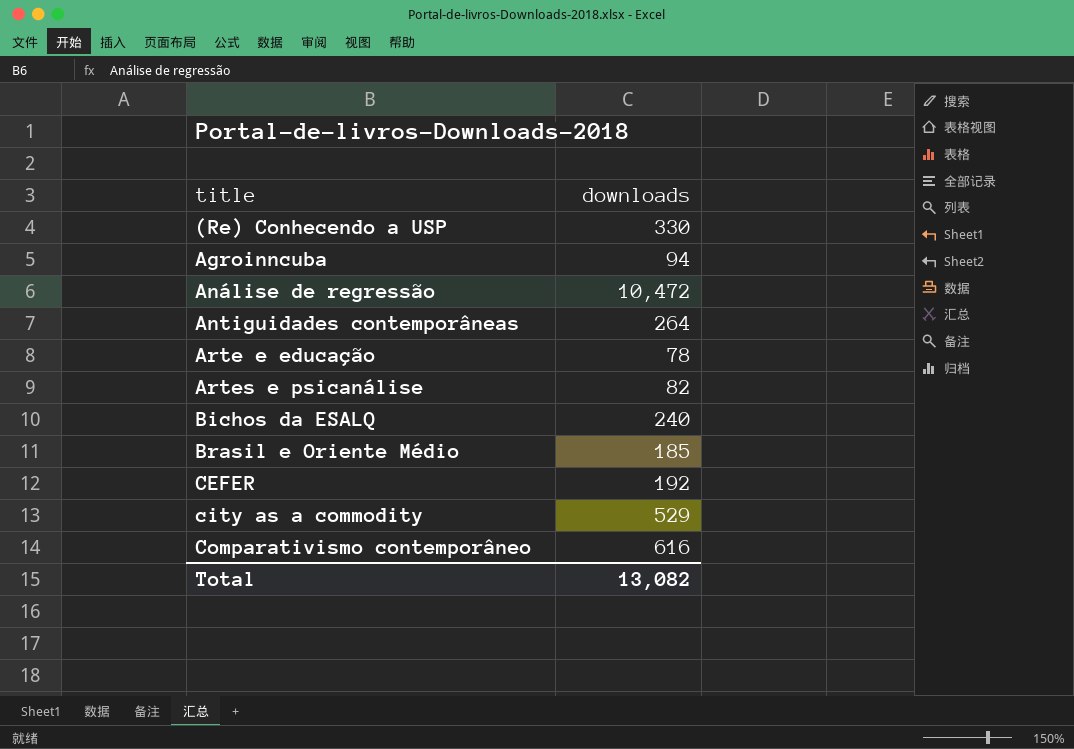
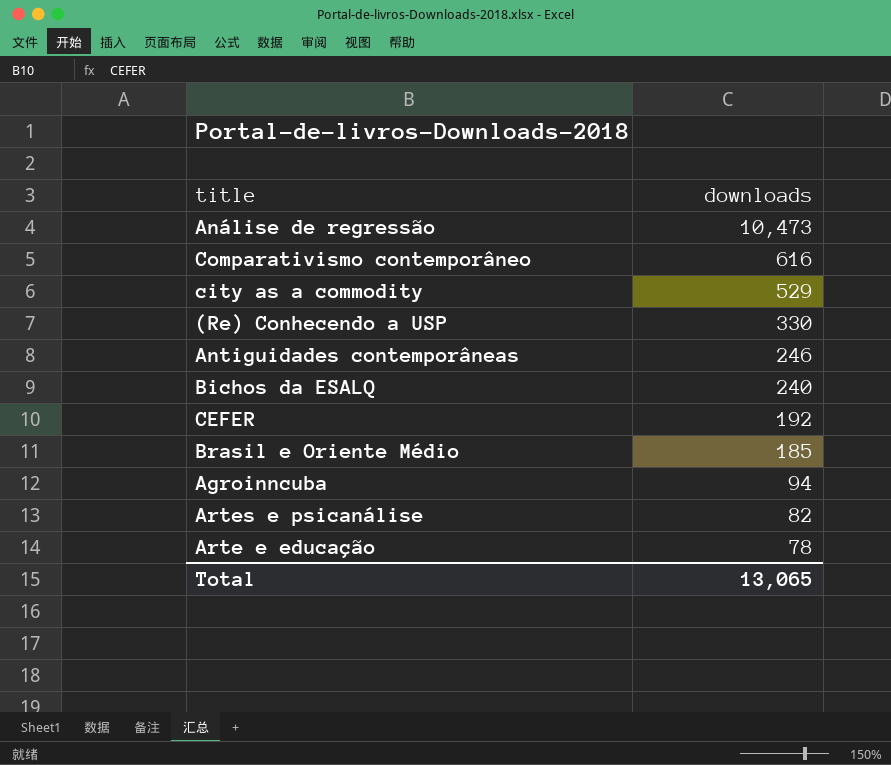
row order: title ascending -> downloads descending
Análise de regressão | downloads: 10,472 -> 10,473
Antiguidades contemporâneas | downloads: 264 -> 246
Total | downloads: 13,082 -> 13,065

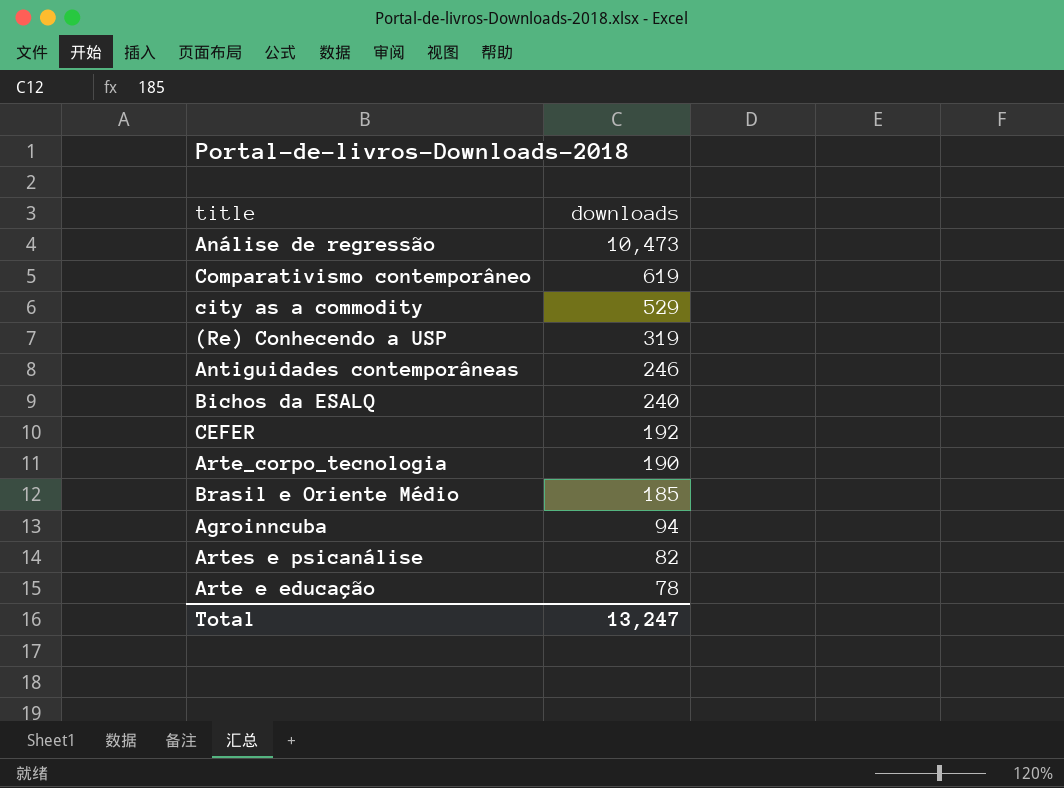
Comparativismo contemporâneo | downloads: 616 -> 619
(Re) Conhecendo a USP | downloads: 330 -> 319
row Arte_corpo_tecnologia: none -> 190
Total | downloads: 13,065 -> 13,247

